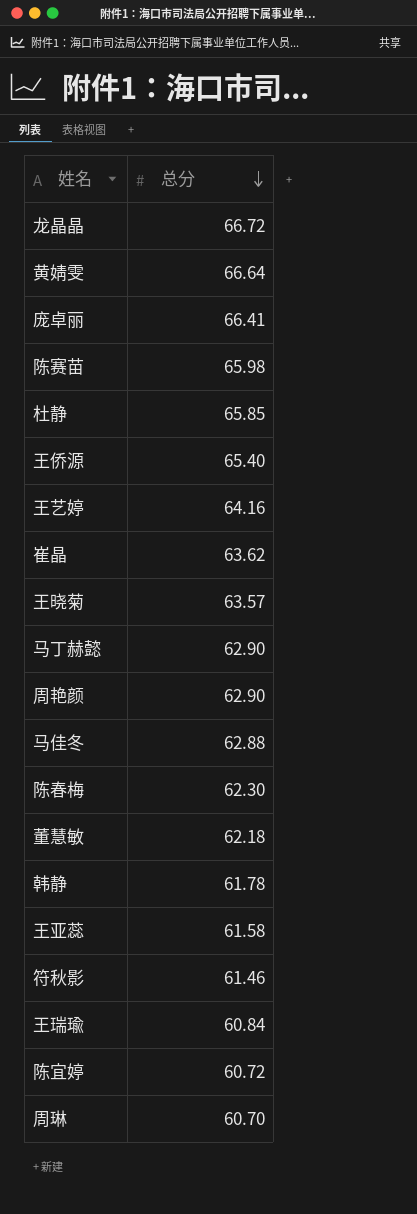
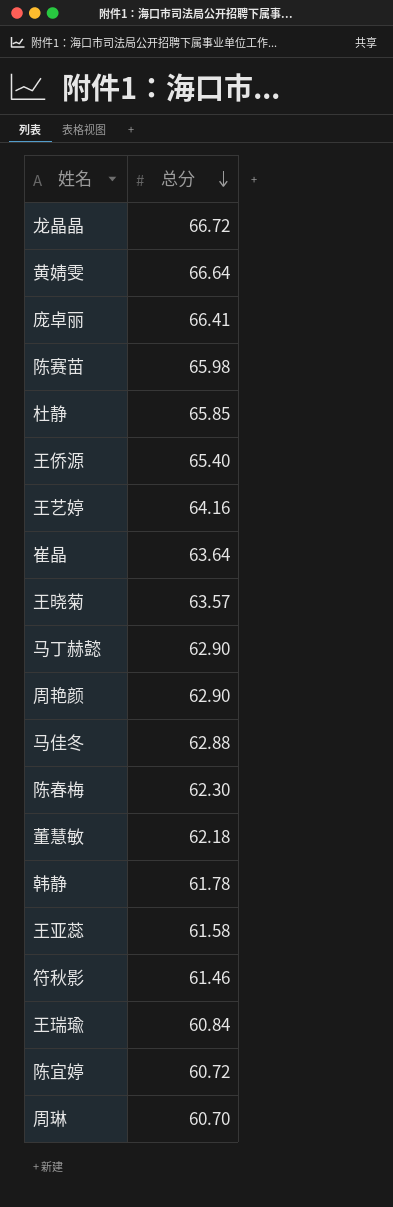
崔晶 | 总分: 63.62 -> 63.64

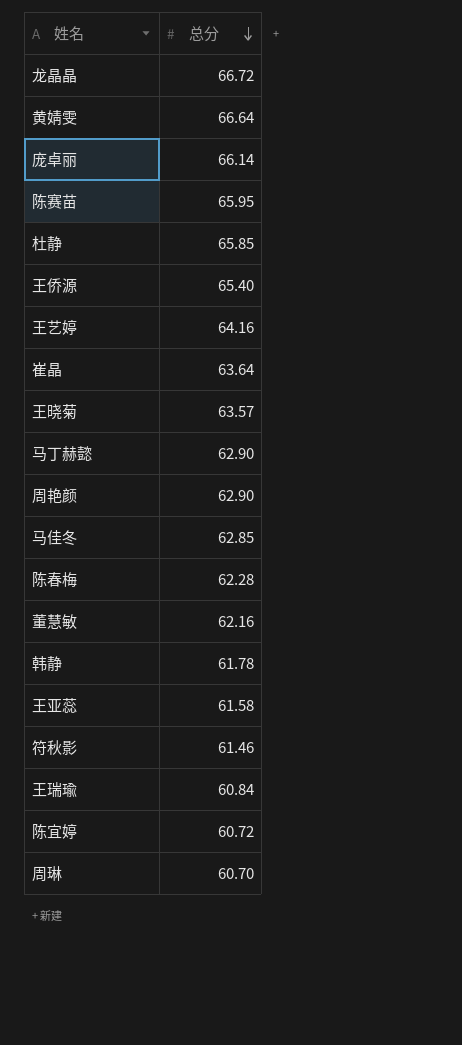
庞卓丽 | 总分: 66.41 -> 66.14
陈赛苗 | 总分: 65.98 -> 65.95
马佳冬 | 总分: 62.88 -> 62.85
陈春梅 | 总分: 62.30 -> 62.28
董慧敏 | 总分: 62.18 -> 62.16

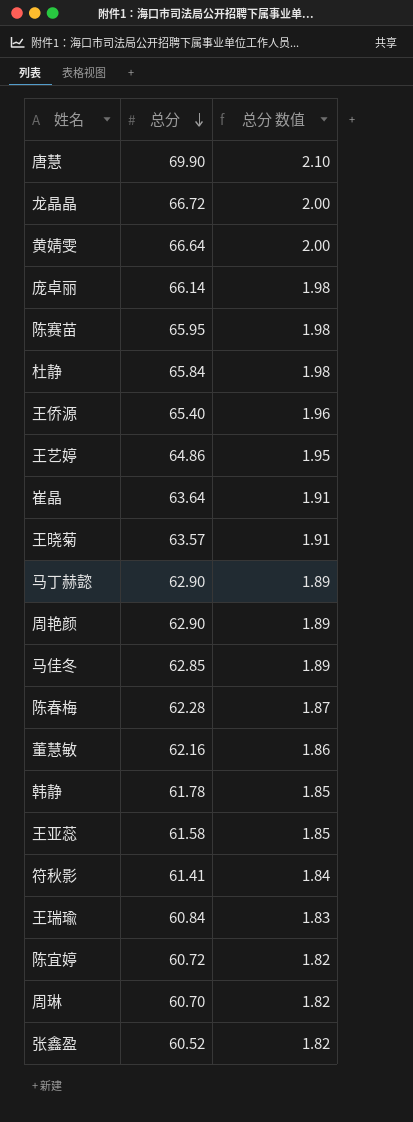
column 总分 数值 | formula: none -> [总分] * 0.03
row 唐慧: none -> 69.90 | 2.10
杜静 | 总分: 65.85 -> 65.84
王艺婷 | 总分: 64.16 -> 64.86
符秋影 | 总分: 61.46 -> 61.41
row 张鑫盈: none -> 60.52 | 1.82

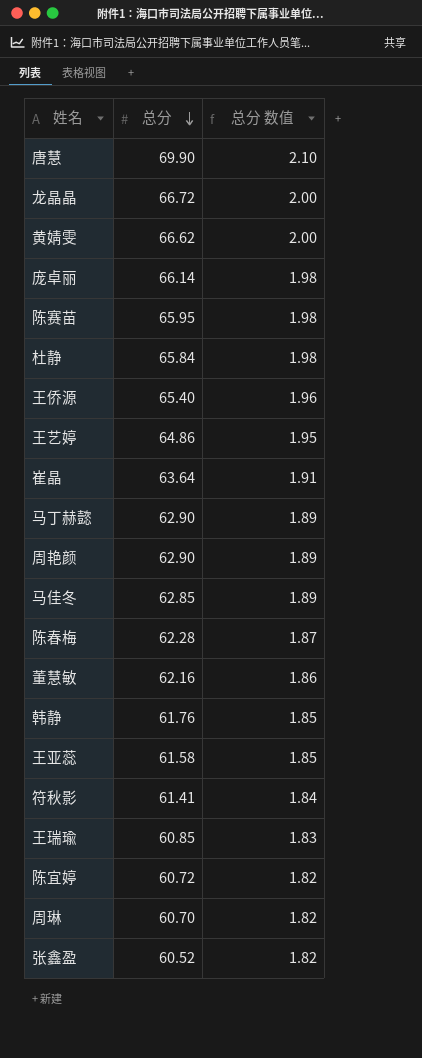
row 王晓菊: 63.57 | 1.91 -> none
黄婧雯 | 总分: 66.64 -> 66.62
韩静 | 总分: 61.78 -> 61.76
王瑞瑜 | 总分: 60.84 -> 60.85

